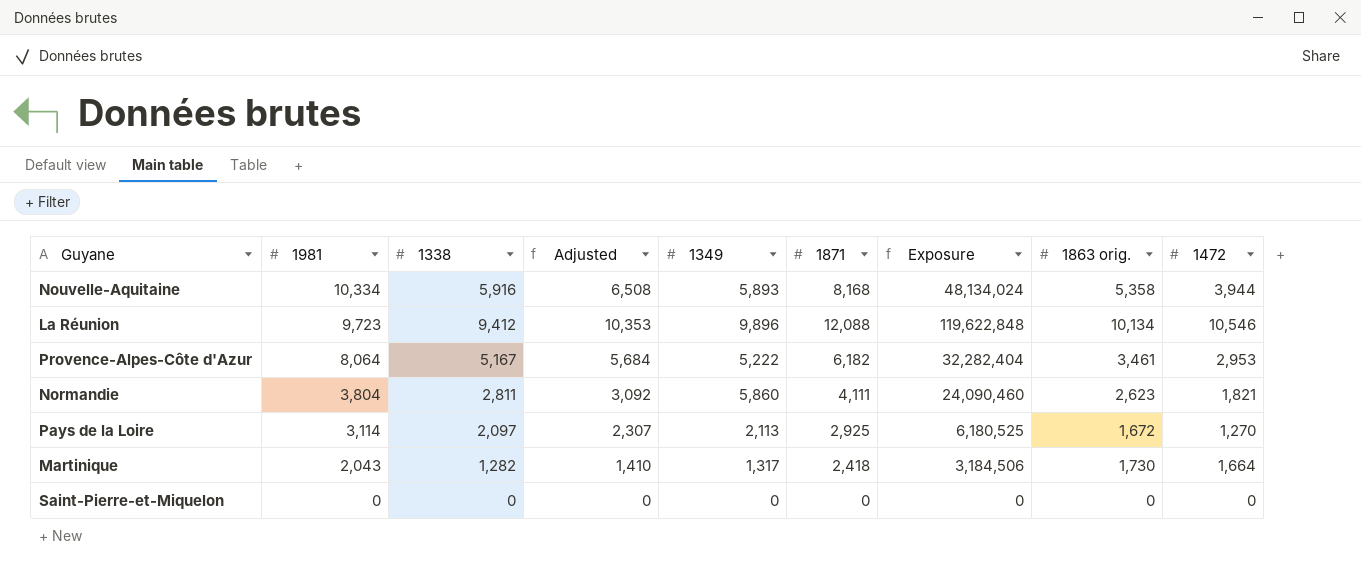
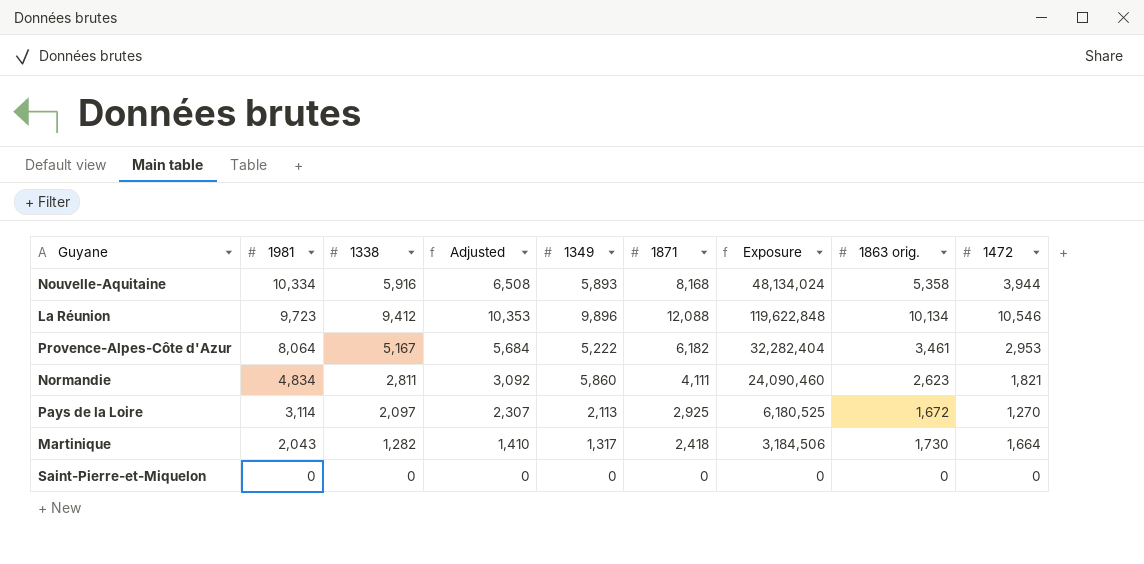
Normandie | 1981: 3,804 -> 4,834

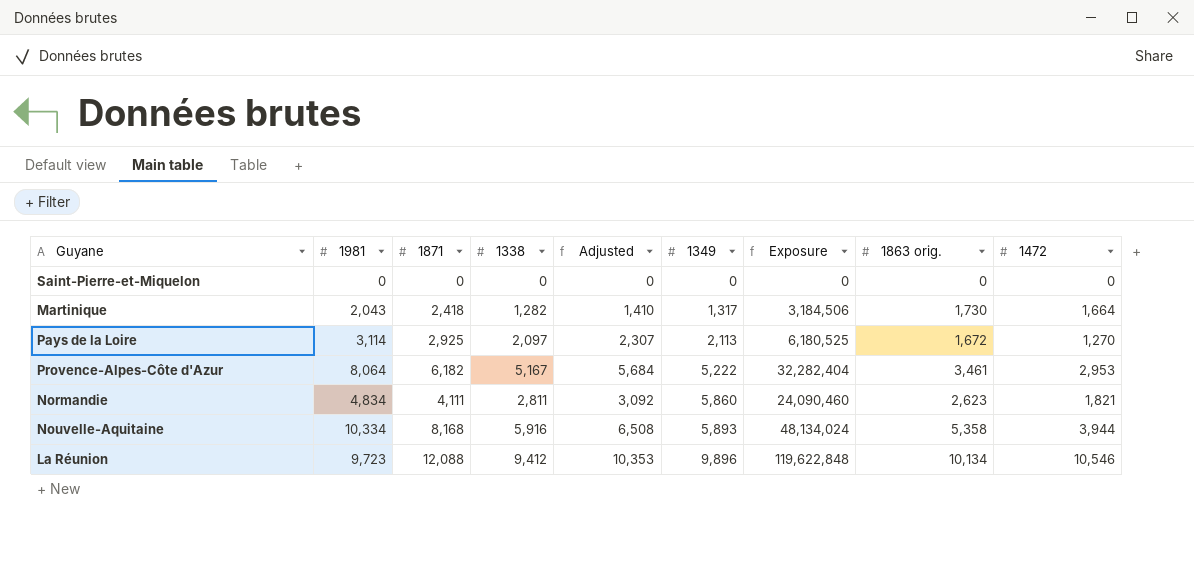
row order: 1981 descending -> 1349 ascending
column 1871 | position: 6 -> 3

